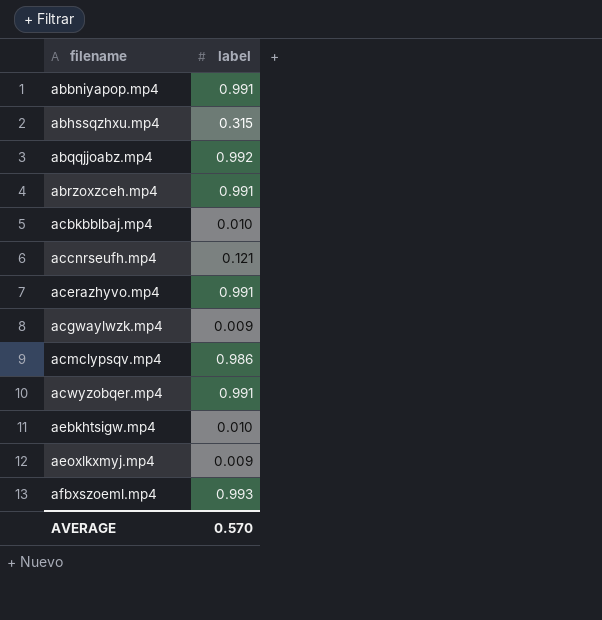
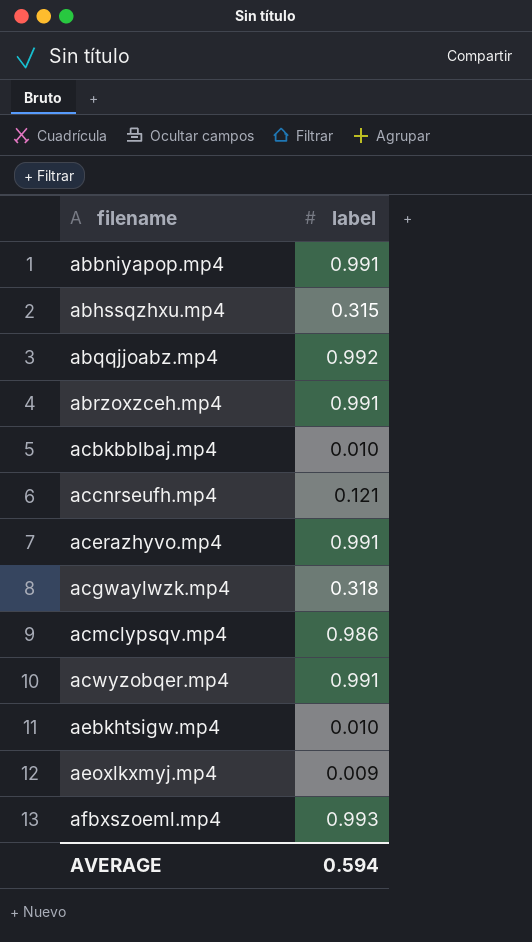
acgwaylwzk.mp4 | label: 0.009 -> 0.318
AVERAGE | label: 0.570 -> 0.594

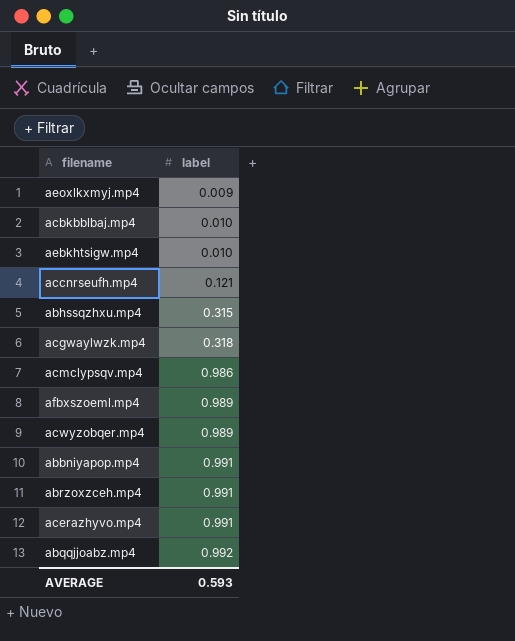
row order: filename ascending -> label ascending
afbxszoeml.mp4 | label: 0.993 -> 0.989
acwyzobqer.mp4 | label: 0.991 -> 0.989
AVERAGE | label: 0.594 -> 0.593

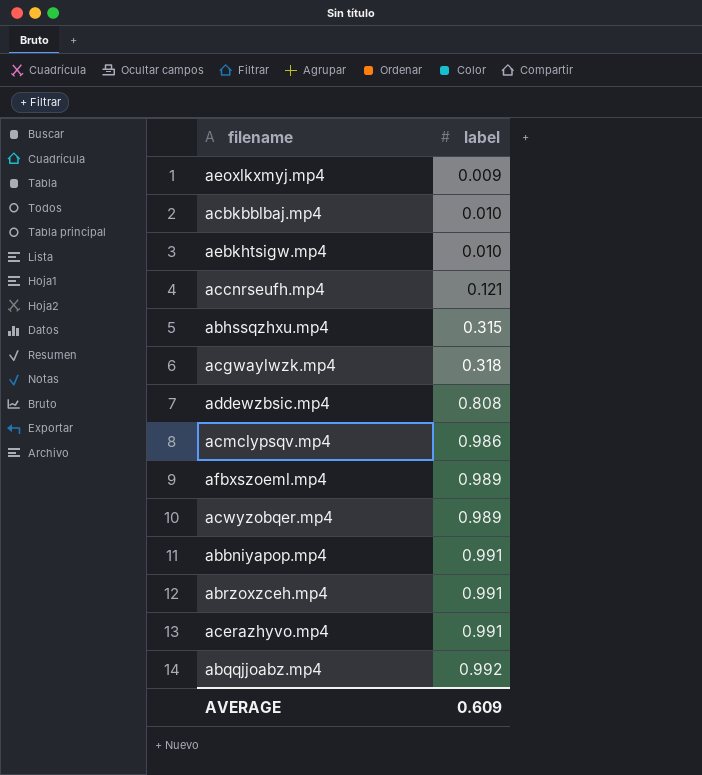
row addewzbsic.mp4: none -> 0.808
AVERAGE | label: 0.593 -> 0.609

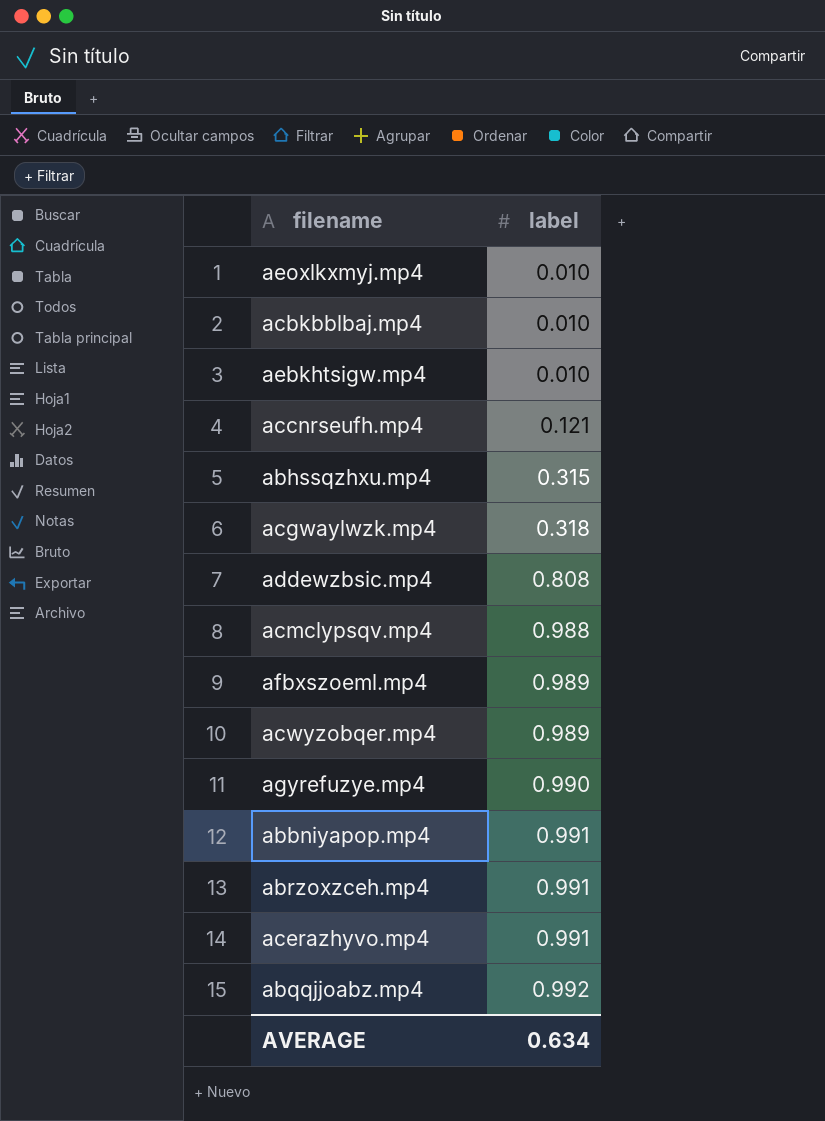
aeoxlkxmyj.mp4 | label: 0.009 -> 0.010
acmclypsqv.mp4 | label: 0.986 -> 0.988
row agyrefuzye.mp4: none -> 0.990
AVERAGE | label: 0.609 -> 0.634

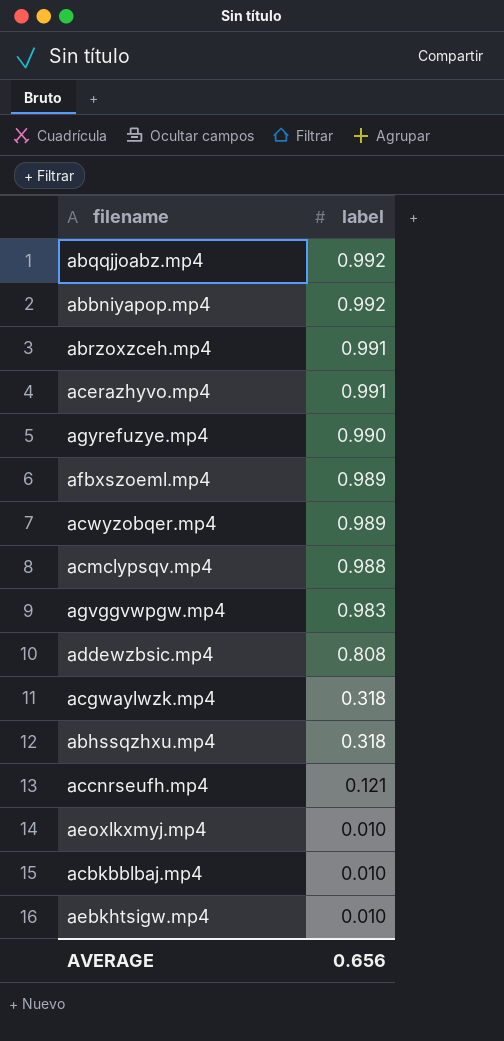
row order: label ascending -> label descending
abbniyapop.mp4 | label: 0.991 -> 0.992
row agvggvwpgw.mp4: none -> 0.983
abhssqzhxu.mp4 | label: 0.315 -> 0.318
AVERAGE | label: 0.634 -> 0.656

